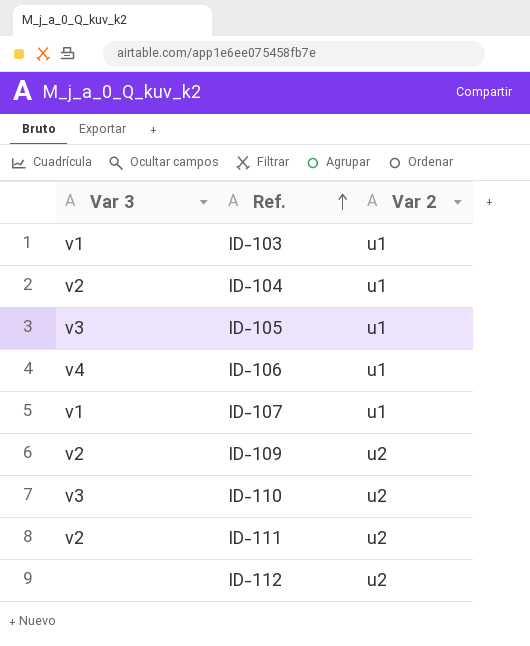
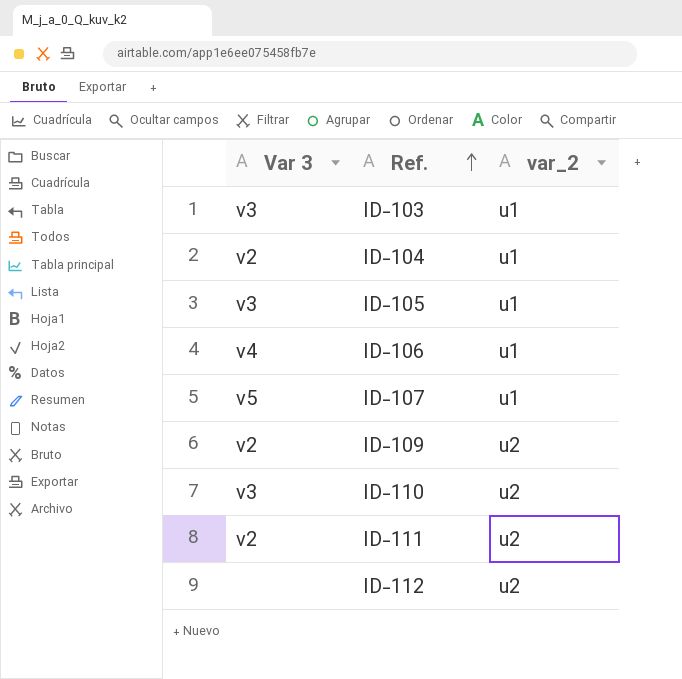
column name: Var 2 -> var_2
ID-103 | Var 3: v1 -> v3
ID-107 | Var 3: v1 -> v5

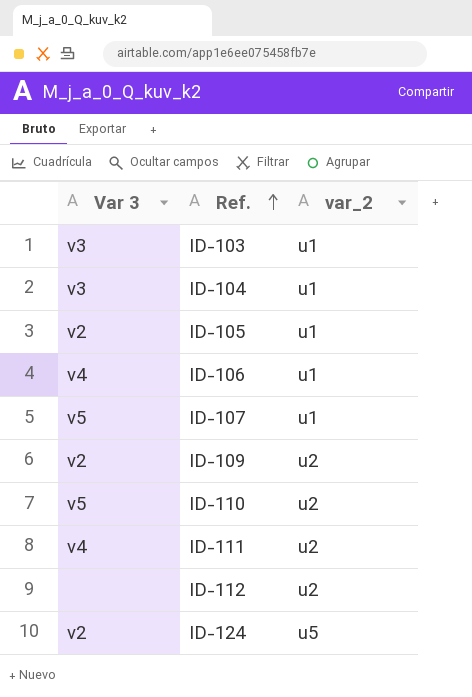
ID-104 | Var 3: v2 -> v3
ID-105 | Var 3: v3 -> v2
ID-110 | Var 3: v3 -> v5
ID-111 | Var 3: v2 -> v4
row ID-124: none -> v2 | u5

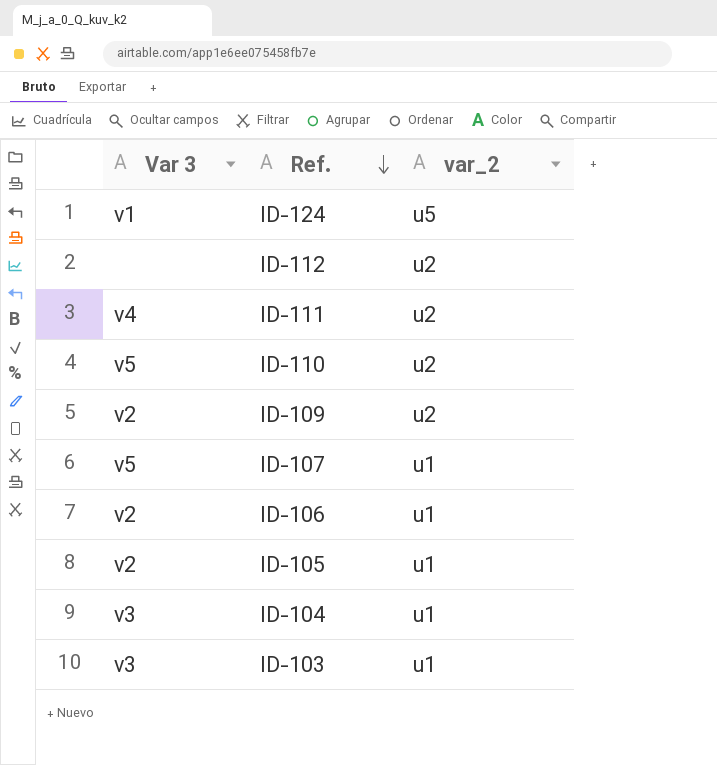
row order: Ref. ascending -> Ref. descending
ID-124 | Var 3: v2 -> v1
ID-106 | Var 3: v4 -> v2

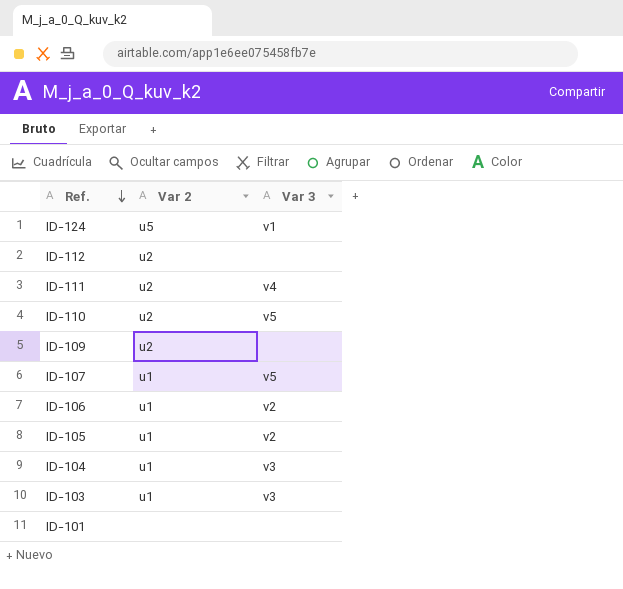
column name: var_2 -> Var 2
column Var 3 | position: 1 -> 3
ID-109 | Var 3: v2 -> none
row ID-101: none -> none | none

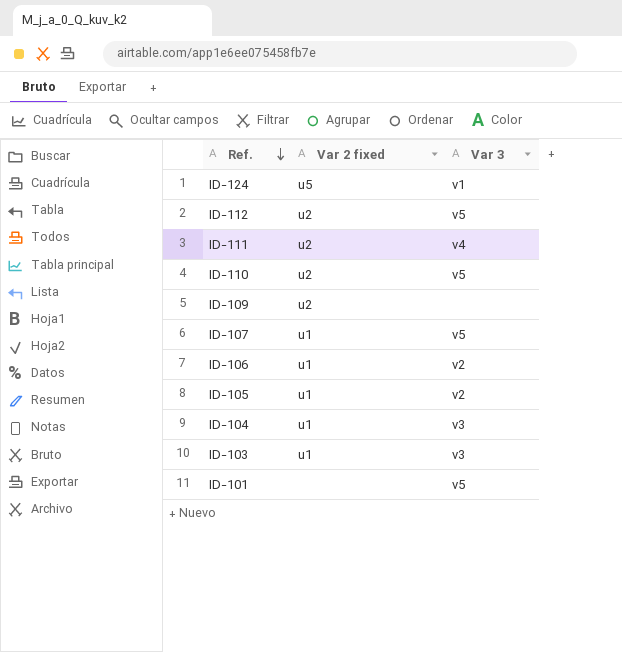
column name: Var 2 -> Var 2 fixed
ID-112 | Var 3: none -> v5
ID-101 | Var 3: none -> v5

